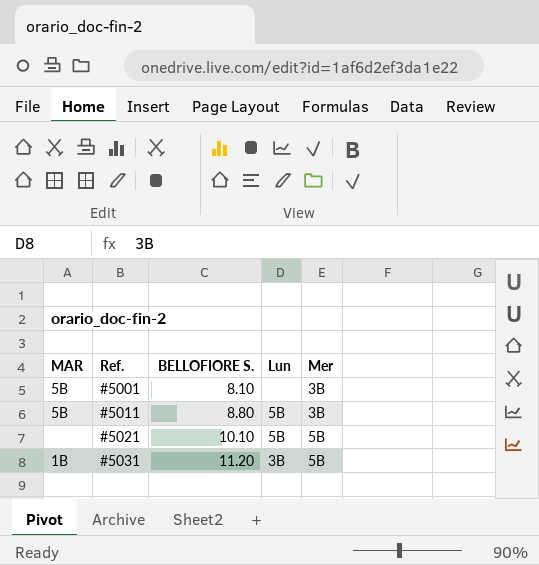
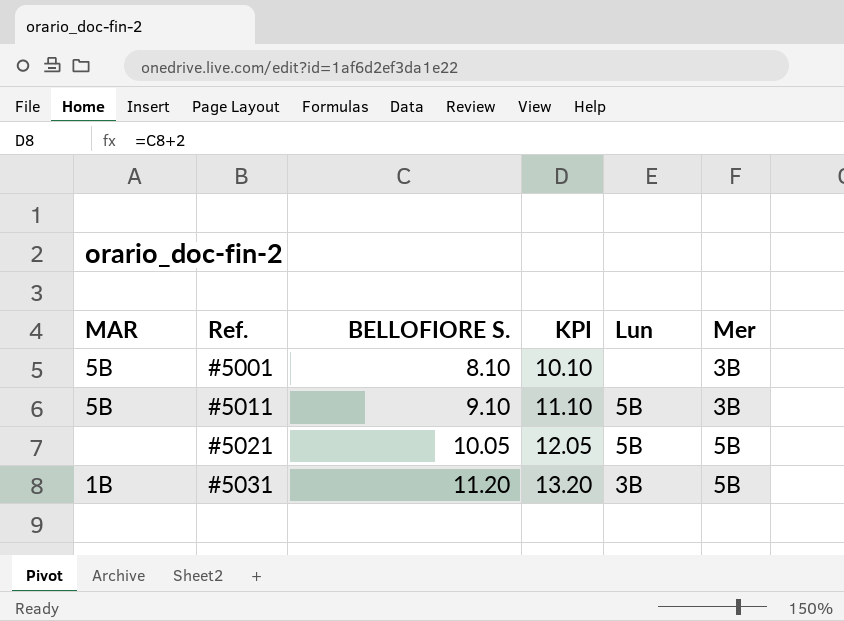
column KPI | formula: none -> [BELLOFIORE S.] + 2
#5011 | BELLOFIORE S.: 8.80 -> 9.10
#5021 | BELLOFIORE S.: 10.10 -> 10.05

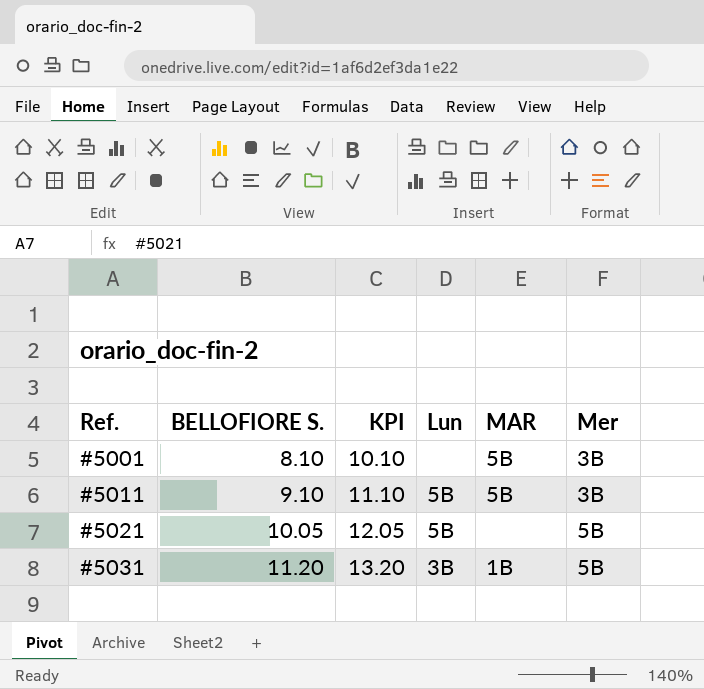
column MAR | position: 1 -> 5

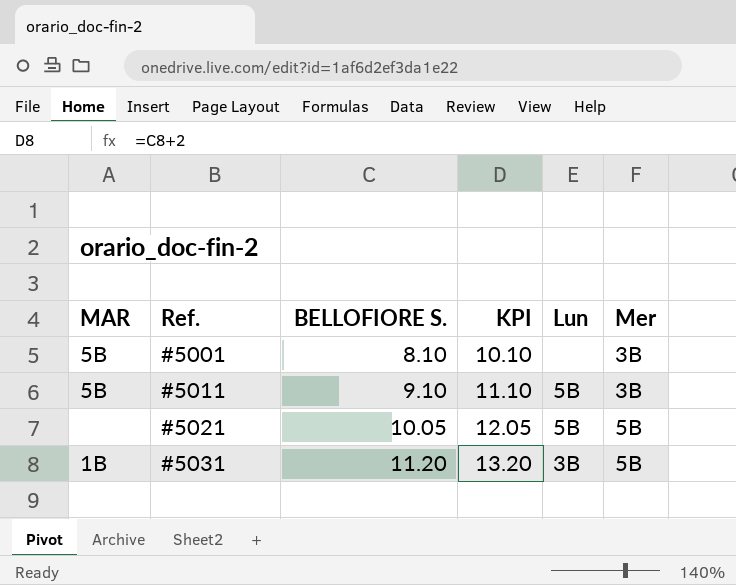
column MAR | position: 5 -> 1

